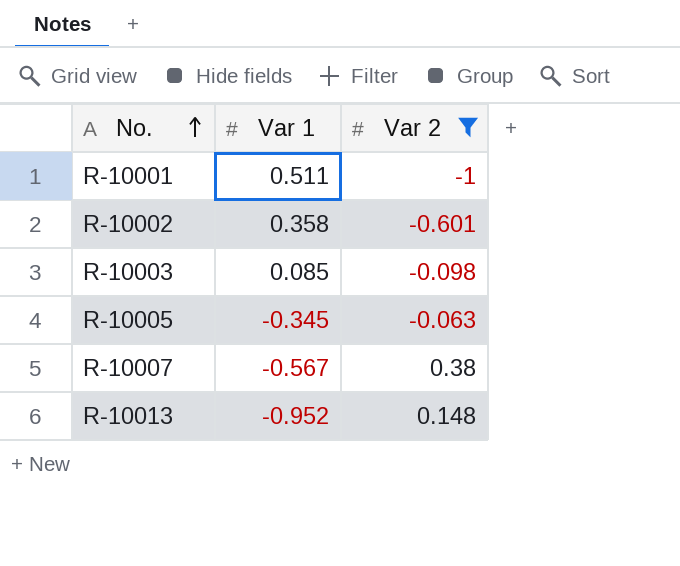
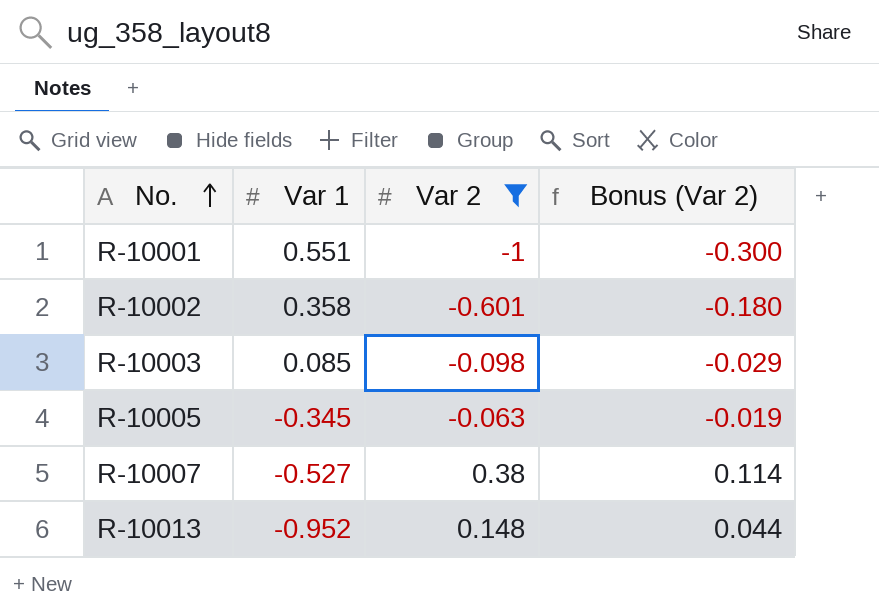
column Bonus (Var 2) | formula: none -> [Var 2] * 0.3
R-10001 | Var 1: 0.511 -> 0.551
R-10007 | Var 1: -0.567 -> -0.527

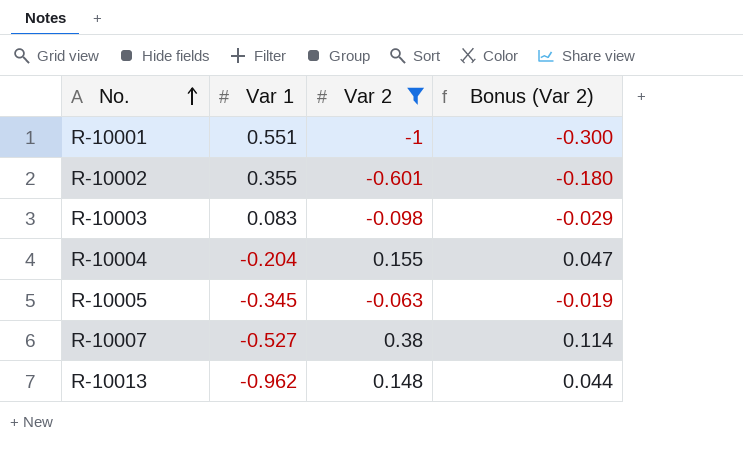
R-10002 | Var 1: 0.358 -> 0.355
R-10003 | Var 1: 0.085 -> 0.083
row R-10004: none -> -0.204 | 0.155 | 0.047
R-10013 | Var 1: -0.952 -> -0.962

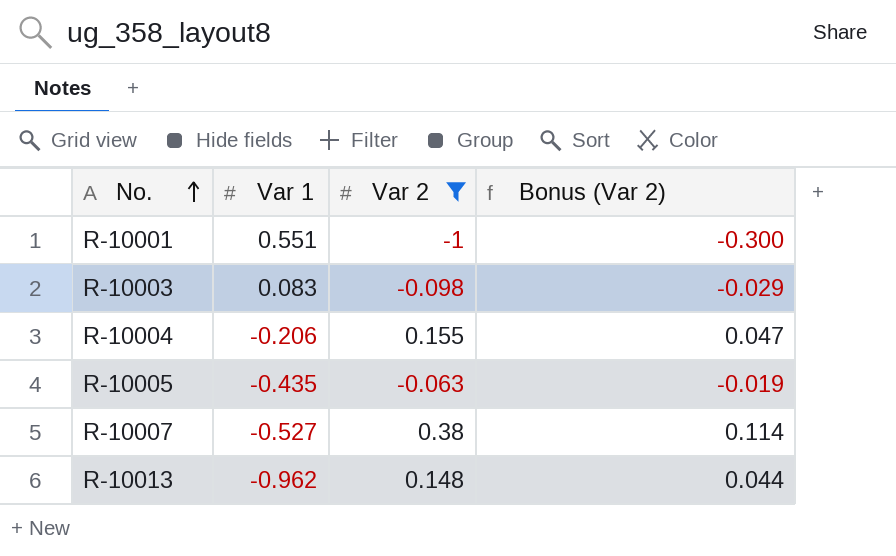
row R-10002: 0.355 | -0.601 | -0.180 -> none
R-10004 | Var 1: -0.204 -> -0.206
R-10005 | Var 1: -0.345 -> -0.435

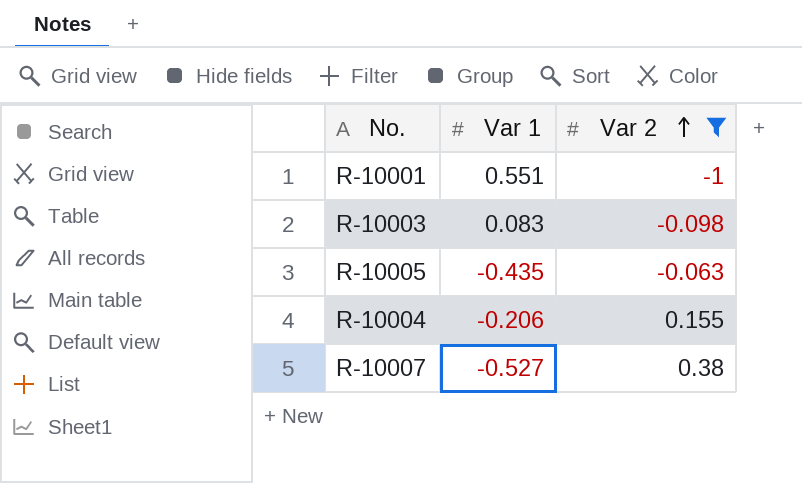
row order: No. ascending -> Var 2 ascending
column Bonus (Var 2) | formula: [Var 2] * 0.3 -> none
row R-10013: -0.962 | 0.148 | 0.044 -> none

